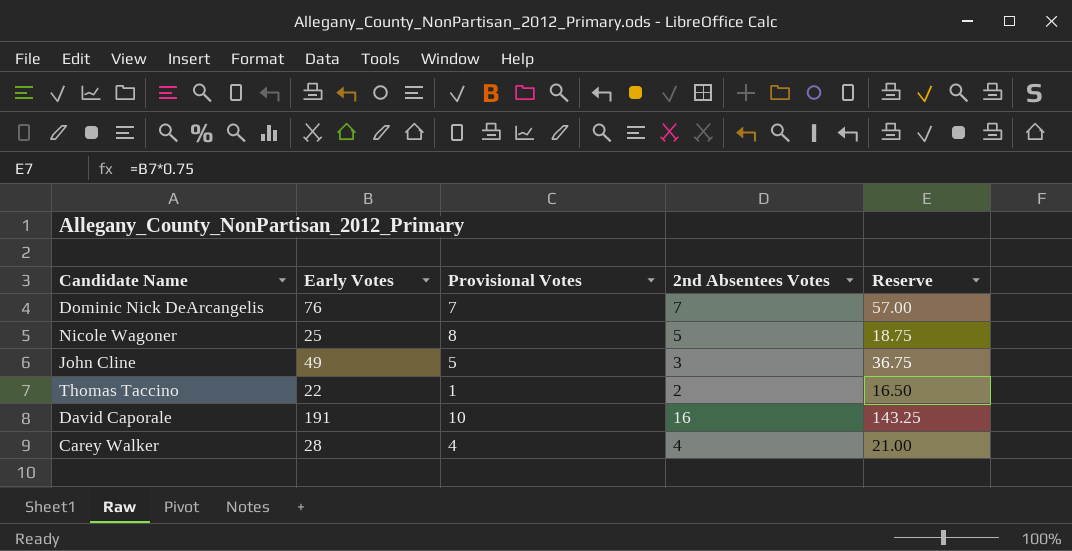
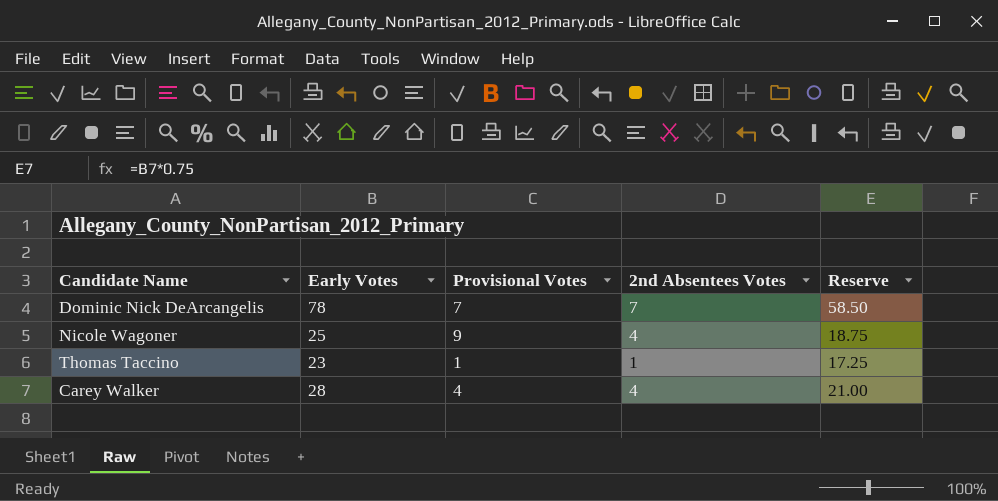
row John Cline: 49 | 5 | 3 | 36.75 -> none
row David Caporale: 191 | 10 | 16 | 143.25 -> none
Dominic Nick DeArcangelis | Early Votes: 76 -> 78
Dominic Nick DeArcangelis | Reserve: 57.00 -> 58.50
Nicole Wagoner | Provisional Votes: 8 -> 9
Nicole Wagoner | 2nd Absentees Votes: 5 -> 4
Thomas Taccino | Early Votes: 22 -> 23
Thomas Taccino | 2nd Absentees Votes: 2 -> 1
Thomas Taccino | Reserve: 16.50 -> 17.25

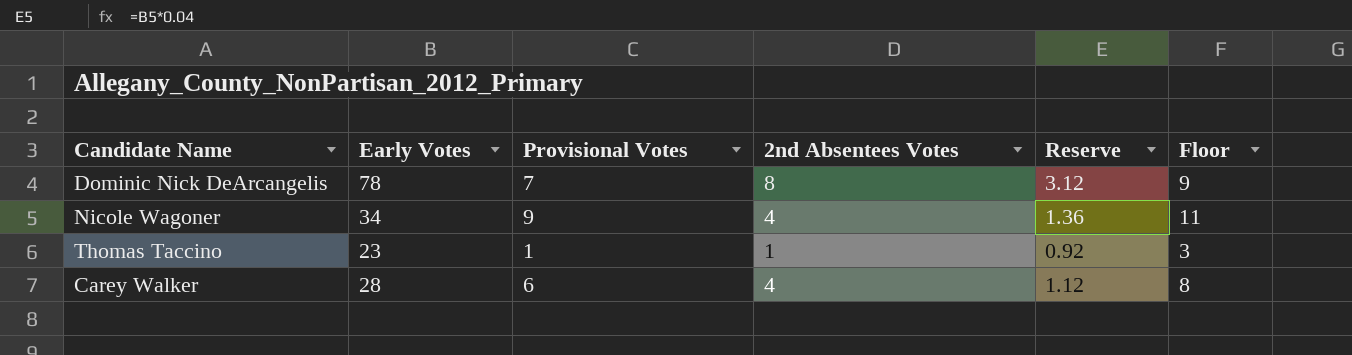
column Reserve | formula: [Early Votes] * 0.75 -> [Early Votes] * 0.04
column Floor | formula: none -> [Provisional Votes] + 2
Dominic Nick DeArcangelis | 2nd Absentees Votes: 7 -> 8
Nicole Wagoner | Early Votes: 25 -> 34
Carey Walker | Provisional Votes: 4 -> 6

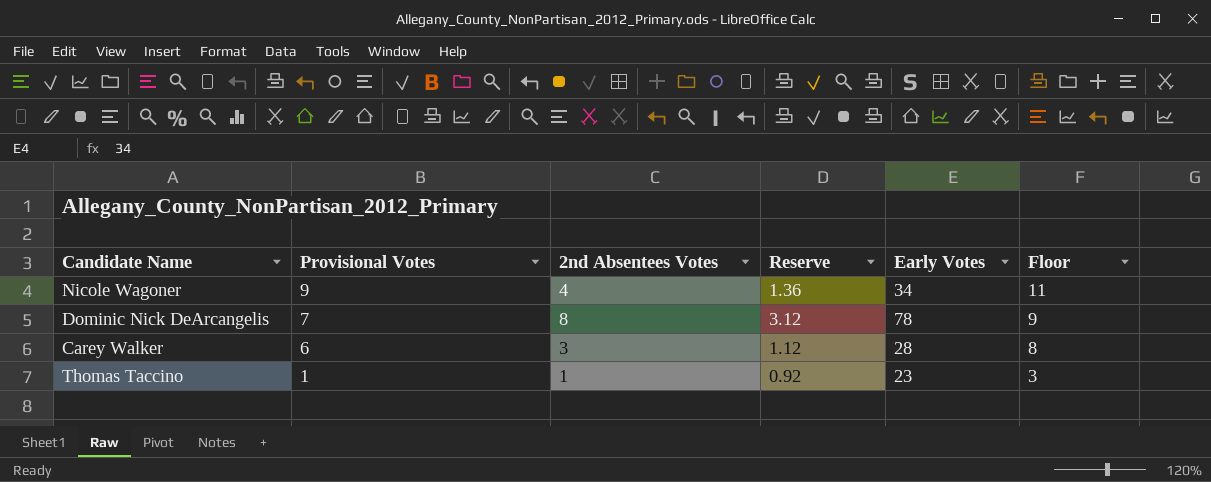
row order: none -> Provisional Votes descending
column Early Votes | position: 2 -> 5
Carey Walker | 2nd Absentees Votes: 4 -> 3

